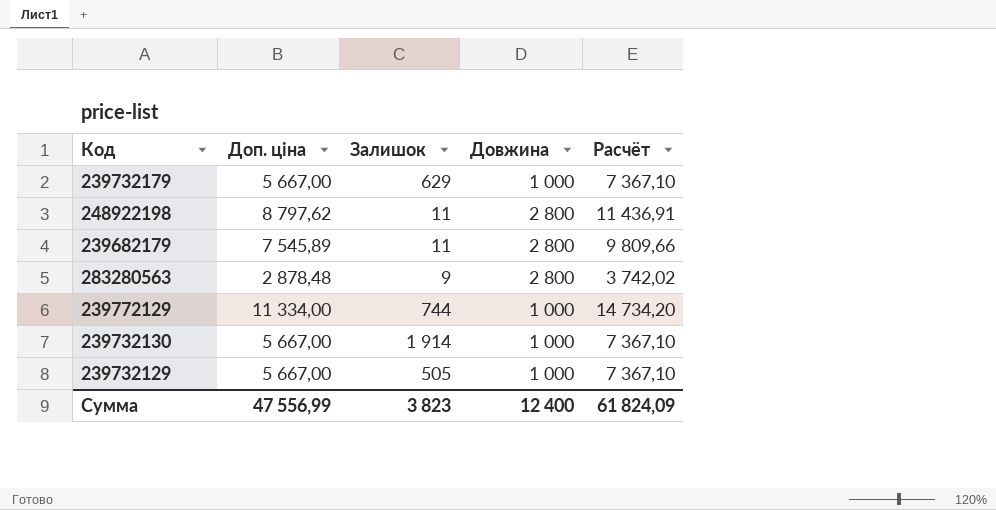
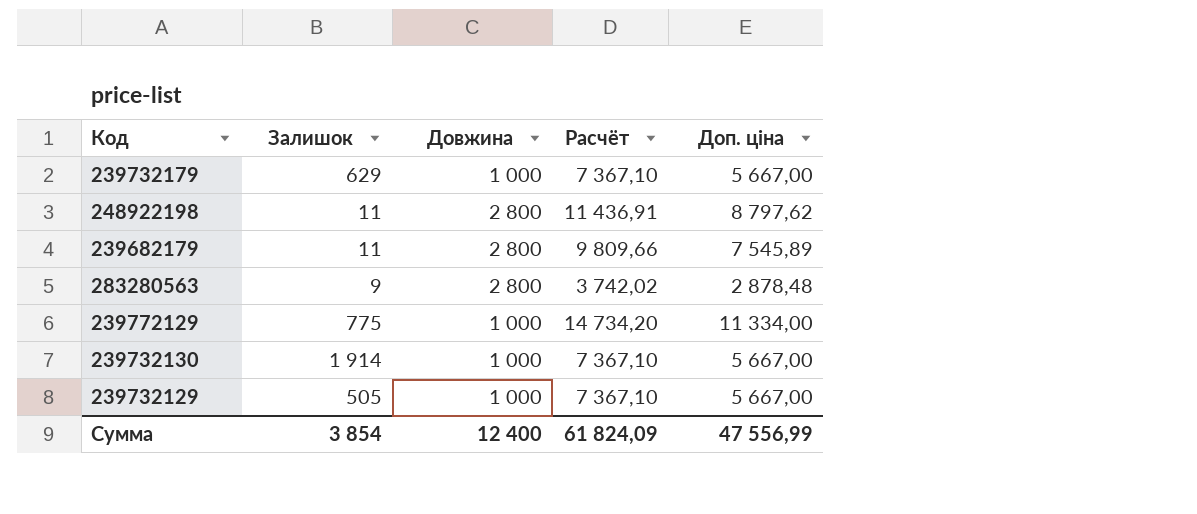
column Доп. ціна | position: 2 -> 5
239772129 | Залишок: 744 -> 775
Сумма | Залишок: 3 823 -> 3 854

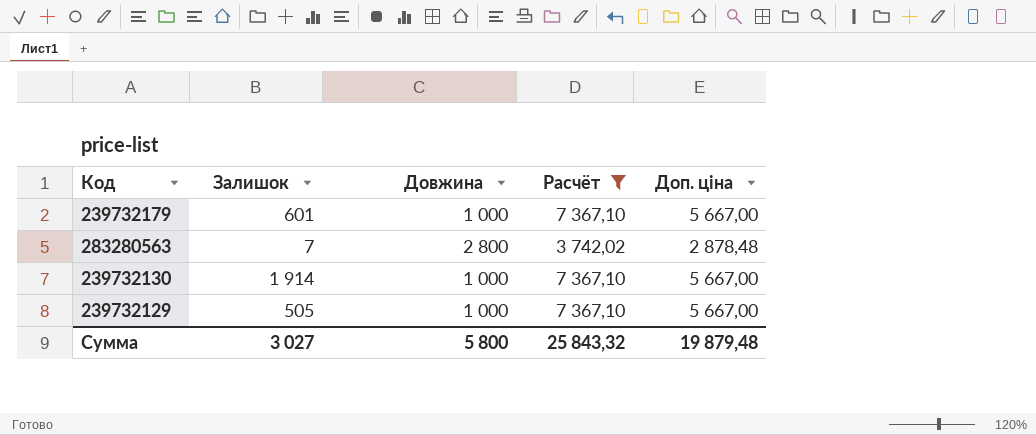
filter: none -> Расчёт <= 7 367,10
239732179 | Залишок: 629 -> 601
283280563 | Залишок: 9 -> 7
Сумма | Залишок: 3 854 -> 3 027
Сумма | Довжина: 12 400 -> 5 800
Сумма | Расчёт: 61 824,09 -> 25 843,32
Сумма | Доп. ціна: 47 556,99 -> 19 879,48

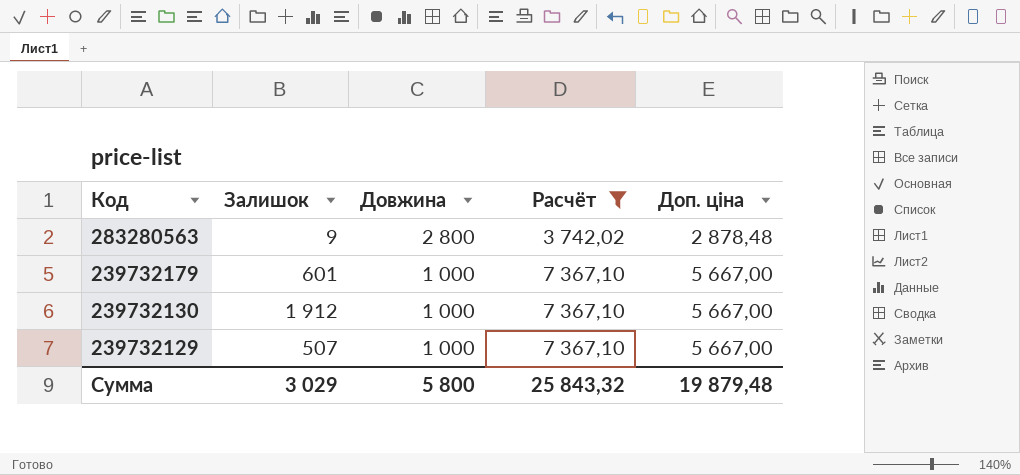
row order: none -> Код descending
283280563 | Залишок: 7 -> 9
239732130 | Залишок: 1 914 -> 1 912
239732129 | Залишок: 505 -> 507
Сумма | Залишок: 3 027 -> 3 029

